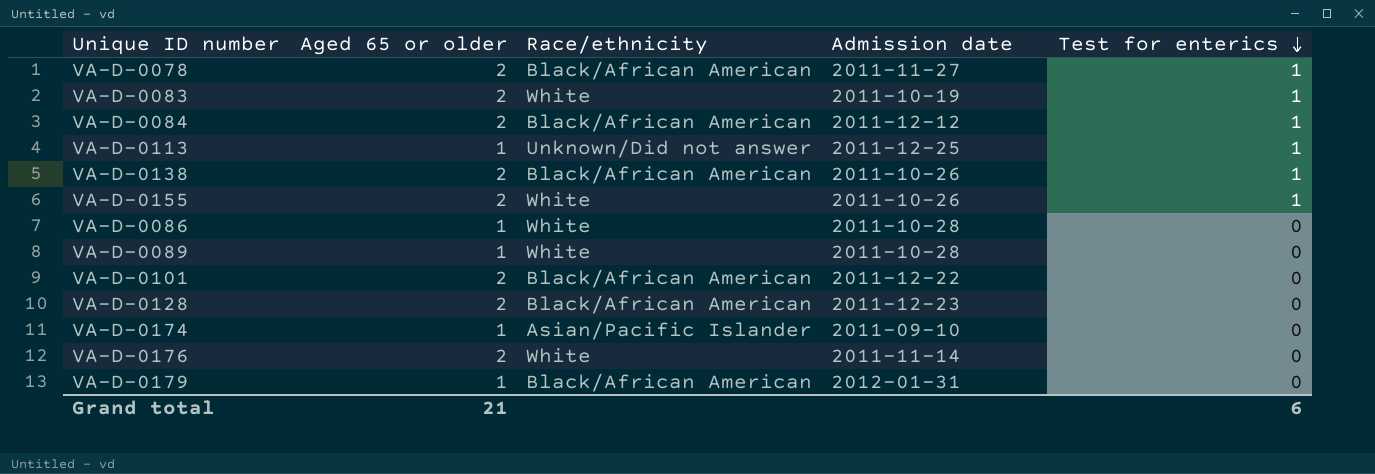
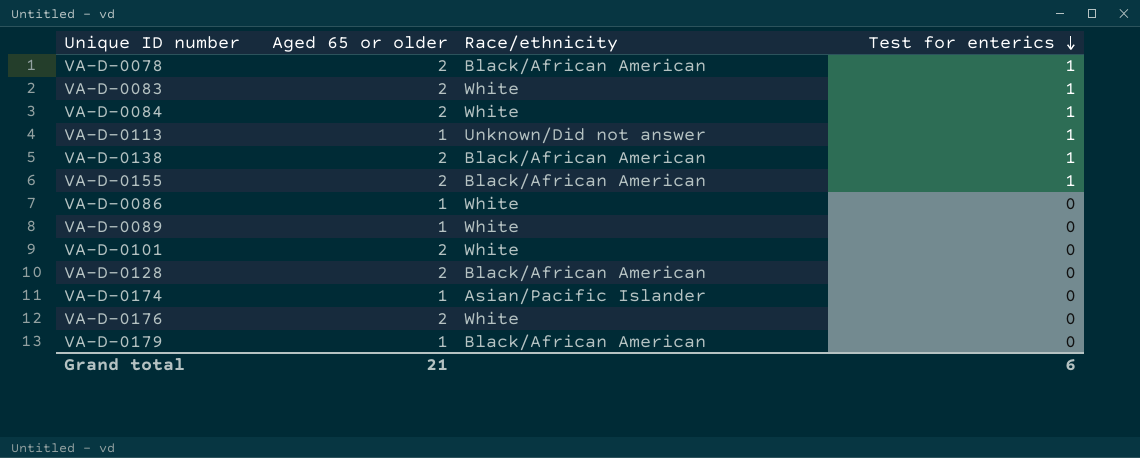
column Admission date | position: 4 -> none
VA-D-0084 | Race/ethnicity: Black/African American -> White
VA-D-0155 | Race/ethnicity: White -> Black/African American
VA-D-0101 | Race/ethnicity: Black/African American -> White

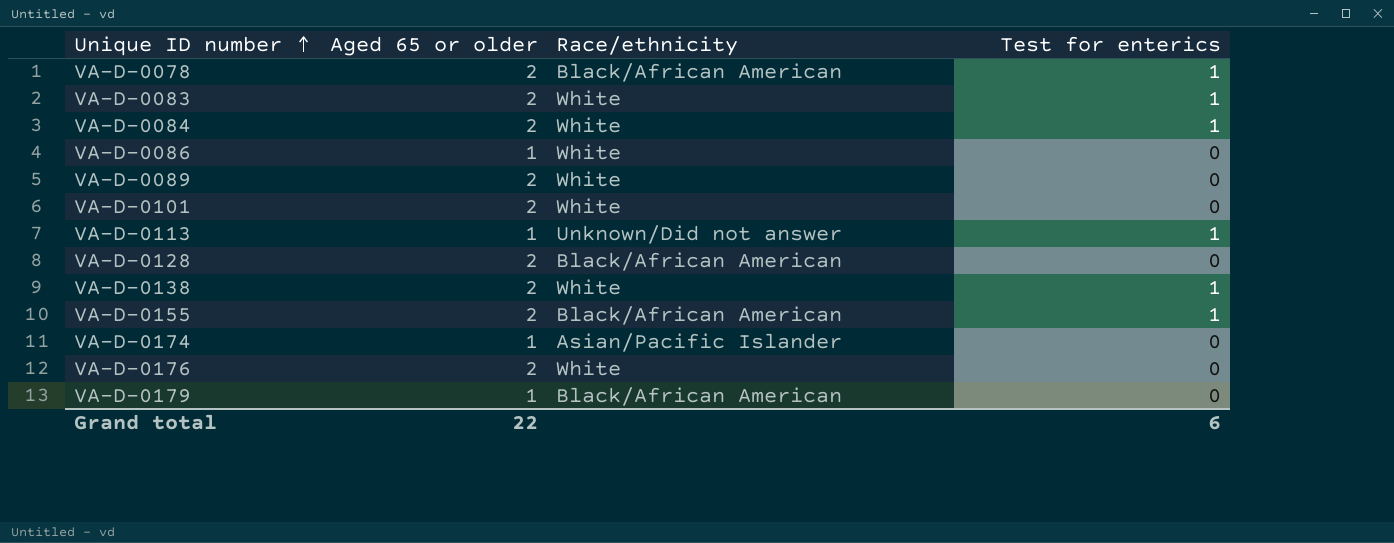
row order: Test for enterics descending -> Unique ID number ascending
VA-D-0089 | Aged 65 or older: 1 -> 2
VA-D-0138 | Race/ethnicity: Black/African American -> White
Grand total | Aged 65 or older: 21 -> 22

